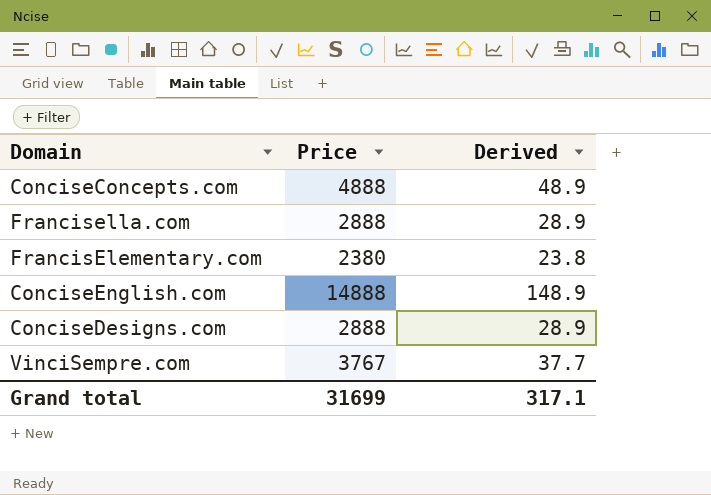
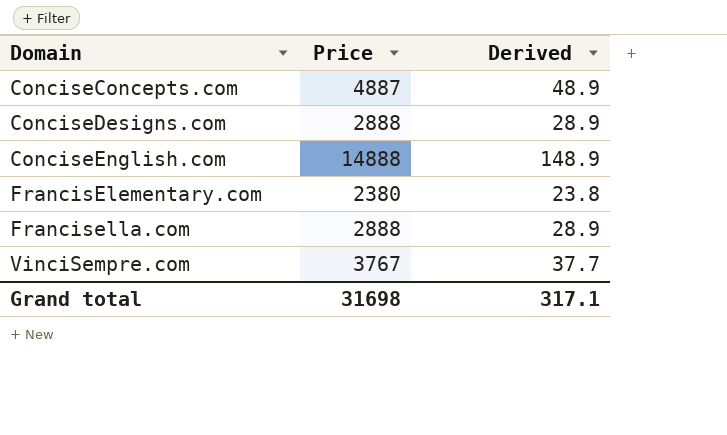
row order: none -> Domain ascending
ConciseConcepts.com | Price: 4888 -> 4887
Grand total | Price: 31699 -> 31698

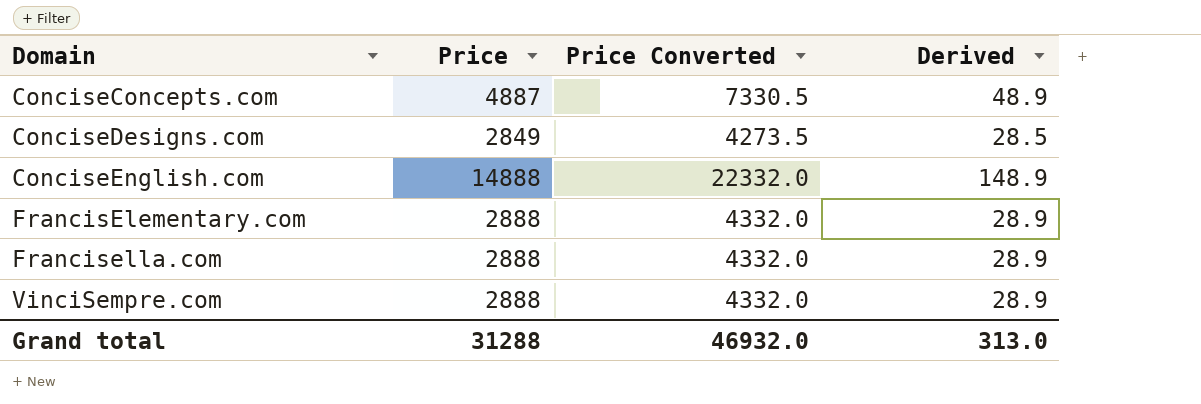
column Price Converted | formula: none -> [Price] * 1.5
ConciseDesigns.com | Price: 2888 -> 2849
ConciseDesigns.com | Derived: 28.9 -> 28.5
FrancisElementary.com | Price: 2380 -> 2888
FrancisElementary.com | Derived: 23.8 -> 28.9
VinciSempre.com | Price: 3767 -> 2888
VinciSempre.com | Derived: 37.7 -> 28.9
Grand total | Price: 31698 -> 31288
Grand total | Derived: 317.1 -> 313.0

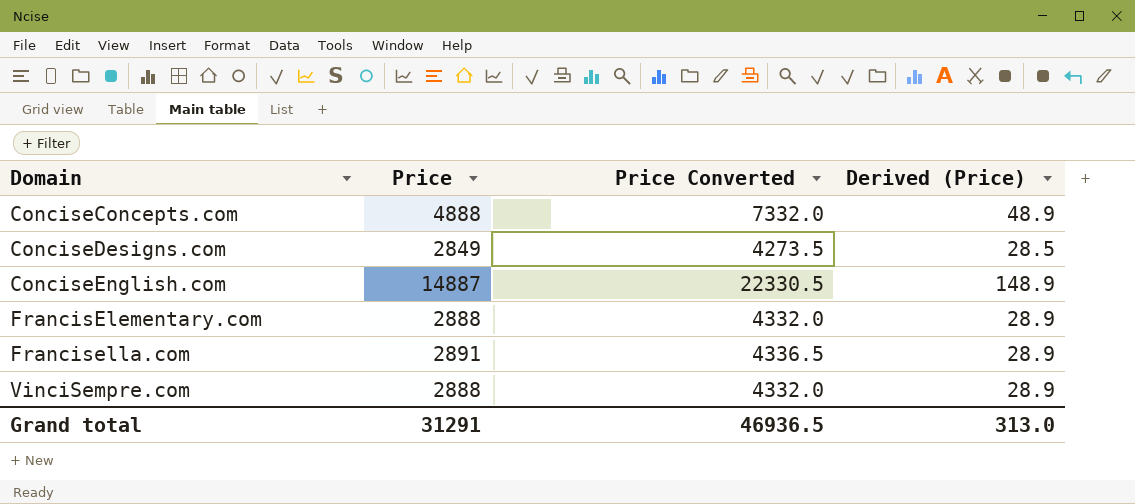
column name: Derived -> Derived (Price)
ConciseConcepts.com | Price: 4887 -> 4888
ConciseConcepts.com | Price Converted: 7330.5 -> 7332.0
ConciseEnglish.com | Price: 14888 -> 14887
ConciseEnglish.com | Price Converted: 22332.0 -> 22330.5
Francisella.com | Price: 2888 -> 2891
Francisella.com | Price Converted: 4332.0 -> 4336.5
Grand total | Price: 31288 -> 31291
Grand total | Price Converted: 46932.0 -> 46936.5

